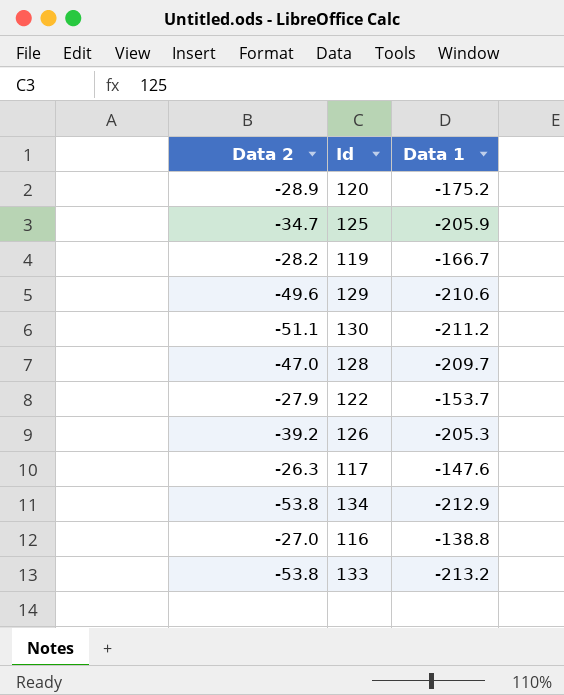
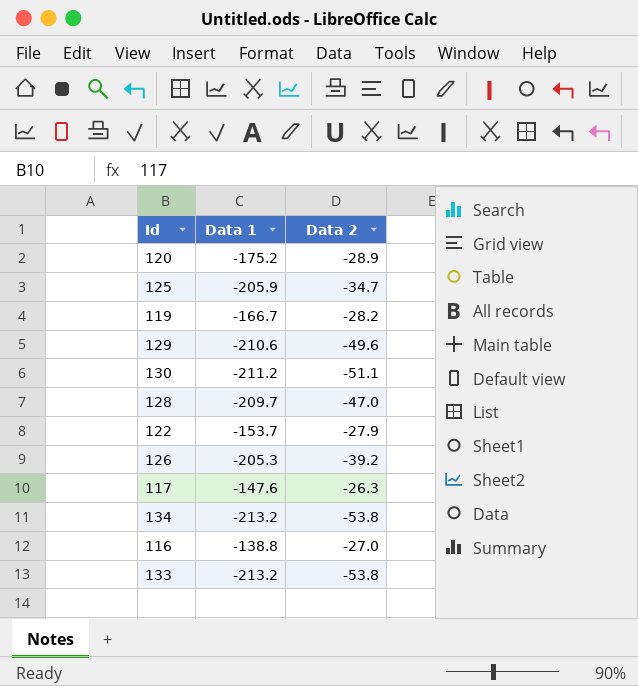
column Data 2 | position: 1 -> 3
134 | Data 1: -212.9 -> -213.2

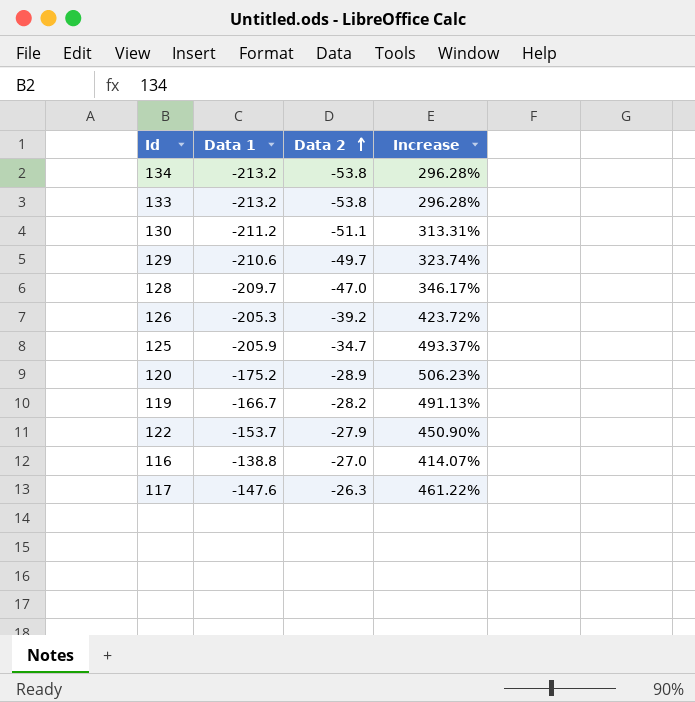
row order: none -> Data 2 ascending
column Increase | formula: none -> ([Data 1] - [Data 2]) / [Data 2]
129 | Data 2: -49.6 -> -49.7

